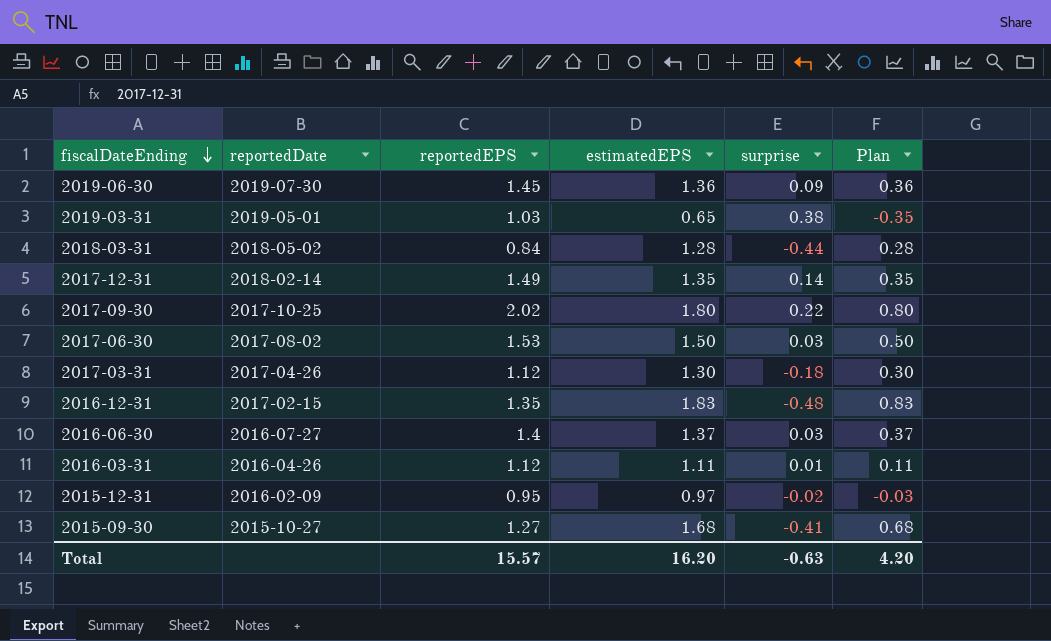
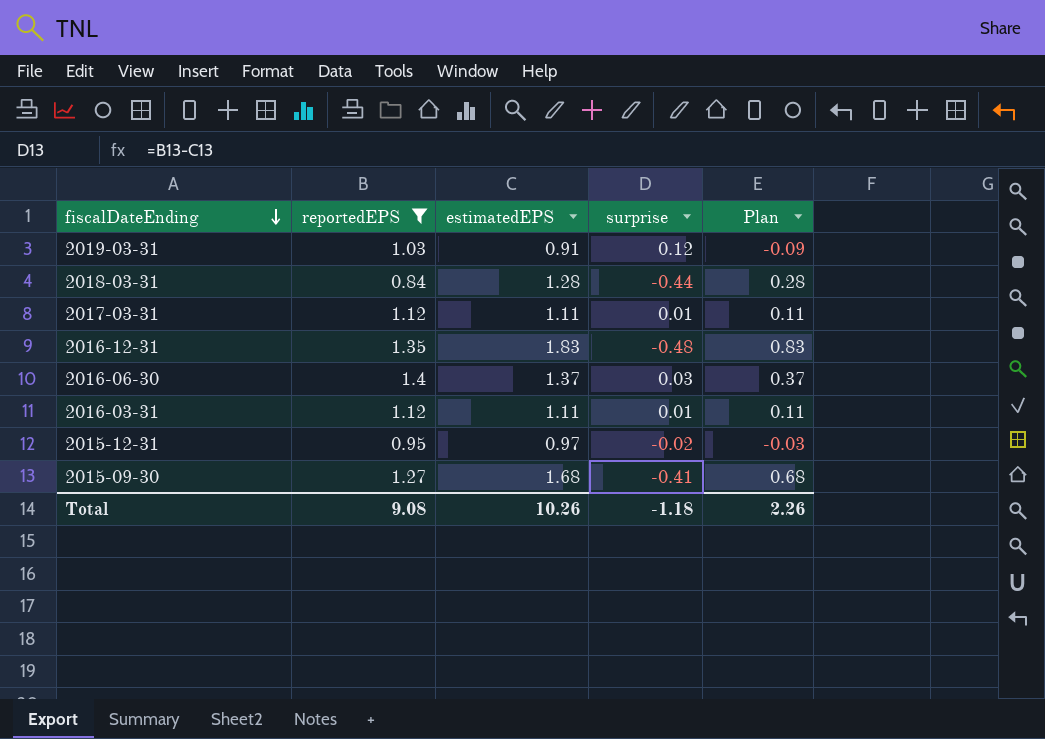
filter: none -> reportedEPS <= 1.4
column reportedDate | position: 2 -> none
2019-03-31 | estimatedEPS: 0.65 -> 0.91
2019-03-31 | surprise: 0.38 -> 0.12
2019-03-31 | Plan: -0.35 -> -0.09
2017-03-31 | estimatedEPS: 1.30 -> 1.11
2017-03-31 | surprise: -0.18 -> 0.01
2017-03-31 | Plan: 0.30 -> 0.11
Total | reportedEPS: 15.57 -> 9.08
Total | estimatedEPS: 16.20 -> 10.26
Total | surprise: -0.63 -> -1.18
Total | Plan: 4.20 -> 2.26

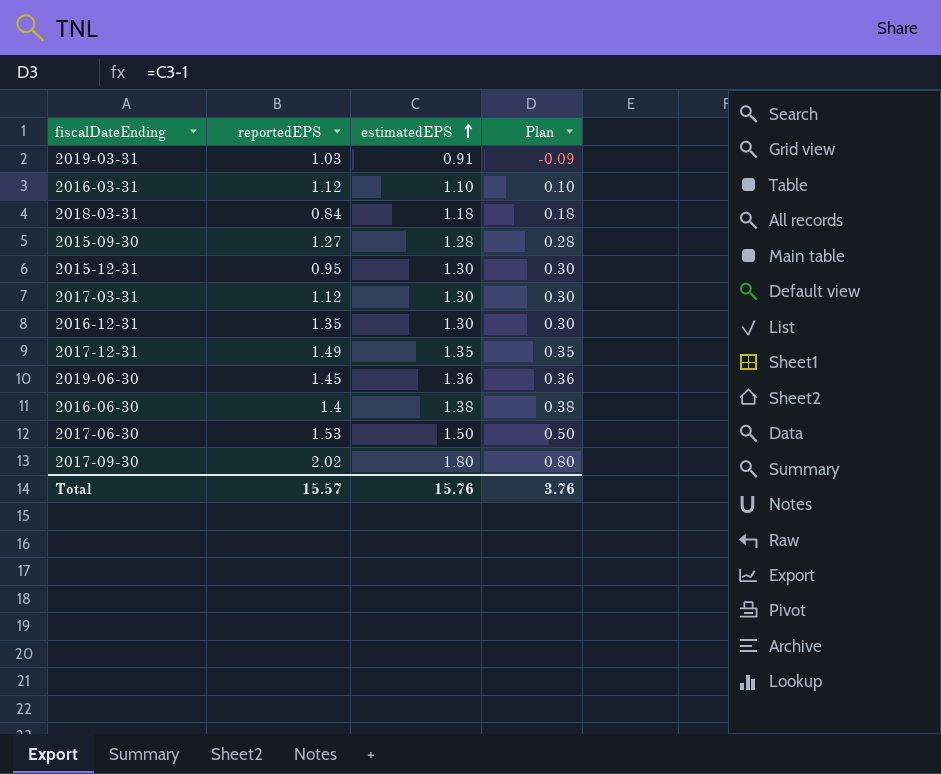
filter: reportedEPS <= 1.4 -> none
row order: fiscalDateEnding descending -> estimatedEPS ascending
column surprise | formula: [reportedEPS] - [estimatedEPS] -> none
2016-03-31 | estimatedEPS: 1.11 -> 1.10
2016-03-31 | Plan: 0.11 -> 0.10
2018-03-31 | estimatedEPS: 1.28 -> 1.18
2018-03-31 | Plan: 0.28 -> 0.18
2015-09-30 | estimatedEPS: 1.68 -> 1.28
2015-09-30 | Plan: 0.68 -> 0.28
2015-12-31 | estimatedEPS: 0.97 -> 1.30
2015-12-31 | Plan: -0.03 -> 0.30
2017-03-31 | estimatedEPS: 1.11 -> 1.30
2017-03-31 | Plan: 0.11 -> 0.30
2016-12-31 | estimatedEPS: 1.83 -> 1.30
2016-12-31 | Plan: 0.83 -> 0.30
2016-06-30 | estimatedEPS: 1.37 -> 1.38
2016-06-30 | Plan: 0.37 -> 0.38
Total | reportedEPS: 9.08 -> 15.57
Total | estimatedEPS: 10.26 -> 15.76
Total | Plan: 2.26 -> 3.76

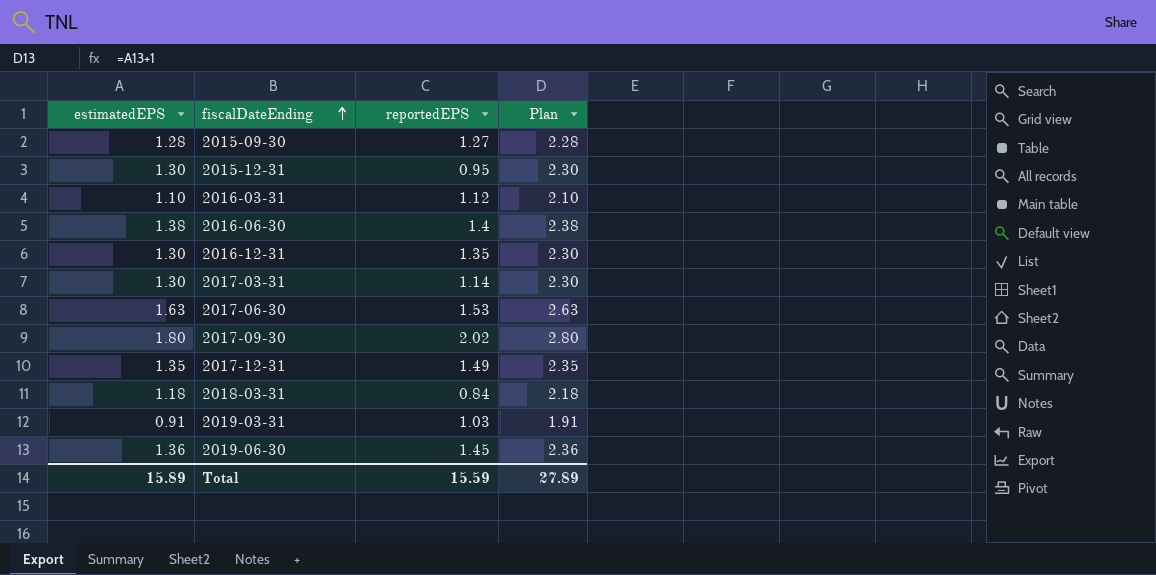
row order: estimatedEPS ascending -> fiscalDateEnding ascending
column estimatedEPS | position: 3 -> 1
column Plan | formula: [estimatedEPS] - 1 -> [estimatedEPS] + 1
2017-03-31 | reportedEPS: 1.12 -> 1.14
2017-06-30 | estimatedEPS: 1.50 -> 1.63
Total | estimatedEPS: 15.76 -> 15.89
Total | reportedEPS: 15.57 -> 15.59
Total | Plan: 3.76 -> 27.89

